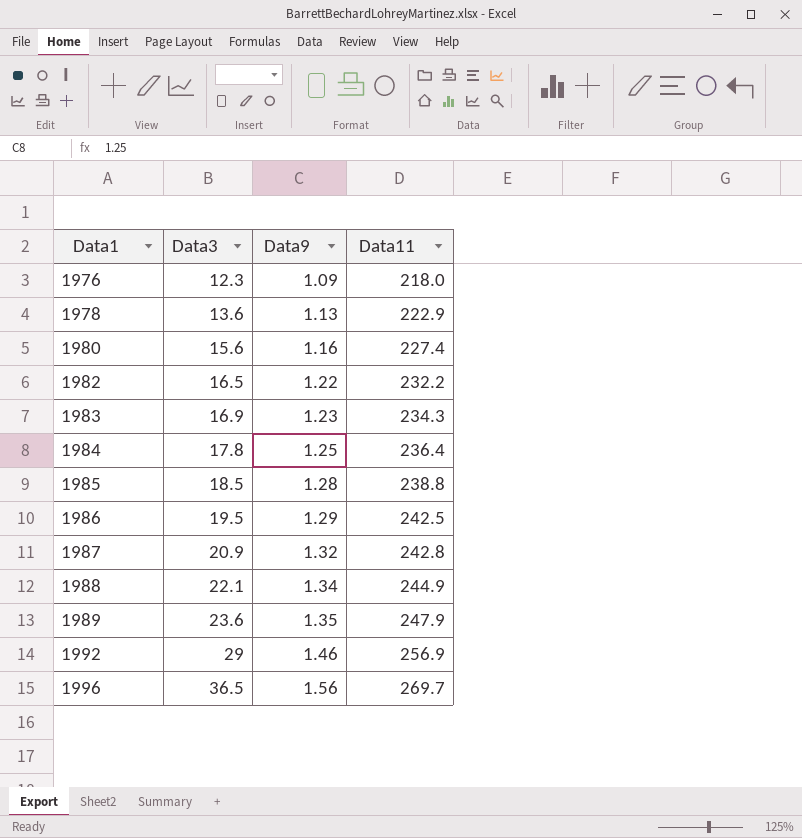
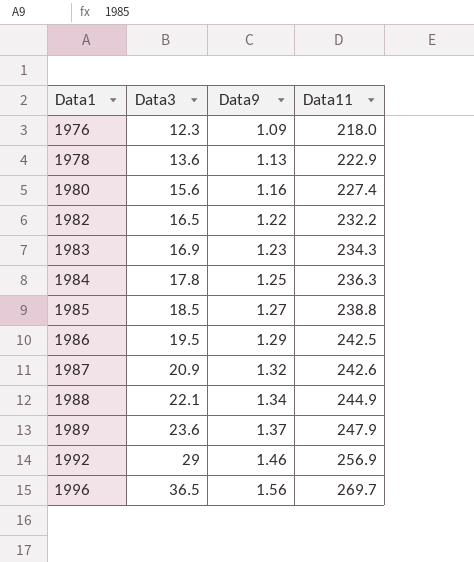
1984 | Data11: 236.4 -> 236.3
1985 | Data9: 1.28 -> 1.27
1987 | Data11: 242.8 -> 242.6
1989 | Data9: 1.35 -> 1.37

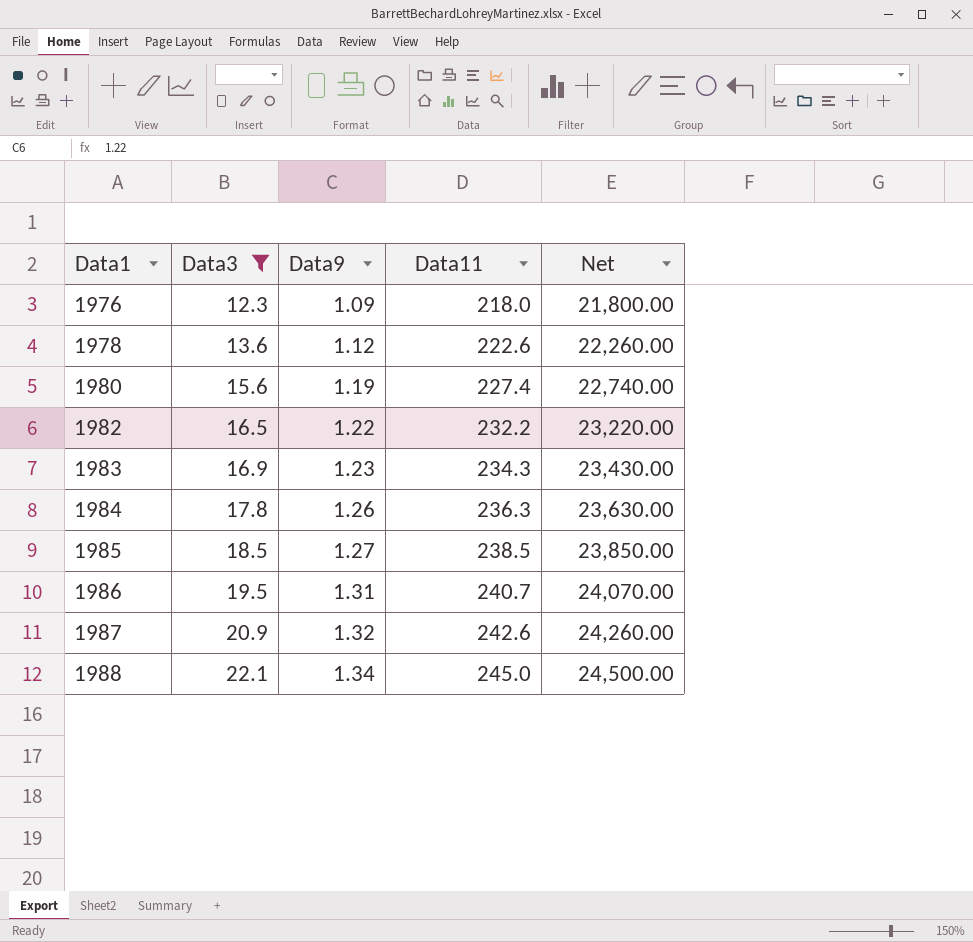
filter: none -> Data3 <= 22.1
column Net | formula: none -> [Data11] * 100
1978 | Data9: 1.13 -> 1.12
1978 | Data11: 222.9 -> 222.6
1980 | Data9: 1.16 -> 1.19
1984 | Data9: 1.25 -> 1.26
1985 | Data11: 238.8 -> 238.5
1986 | Data9: 1.29 -> 1.31
1986 | Data11: 242.5 -> 240.7
1988 | Data11: 244.9 -> 245.0

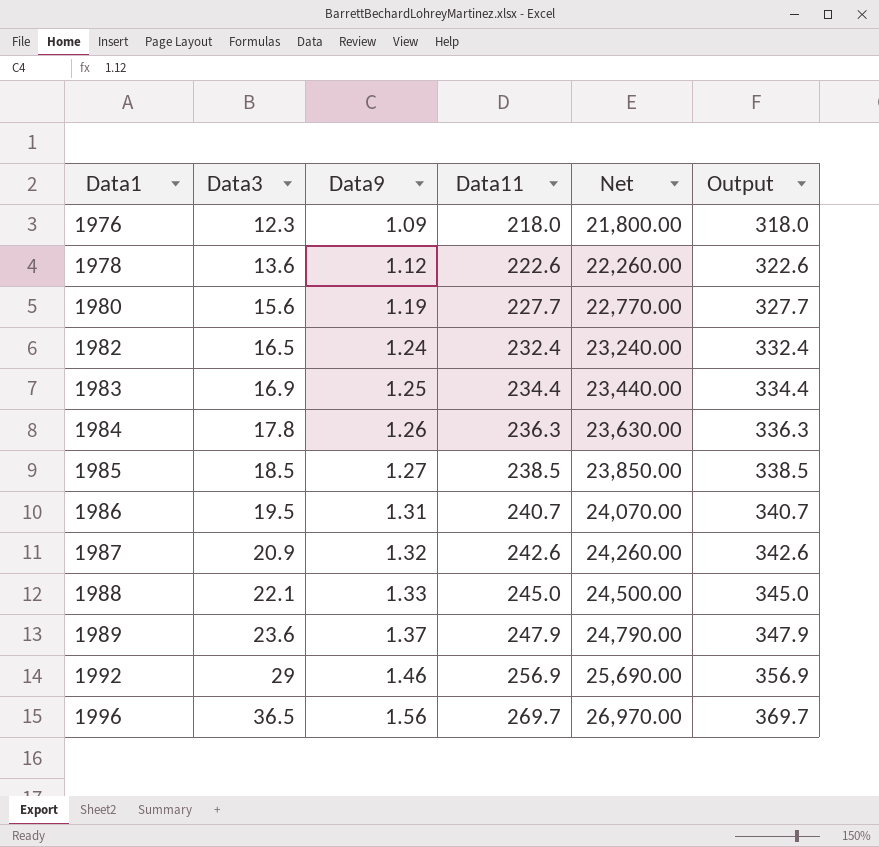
filter: Data3 <= 22.1 -> none
column Output | formula: none -> [Data11] + 100
1980 | Data11: 227.4 -> 227.7
1980 | Net: 22,740.00 -> 22,770.00
1982 | Data9: 1.22 -> 1.24
1982 | Data11: 232.2 -> 232.4
1982 | Net: 23,220.00 -> 23,240.00
1983 | Data9: 1.23 -> 1.25
1983 | Data11: 234.3 -> 234.4
1983 | Net: 23,430.00 -> 23,440.00
1988 | Data9: 1.34 -> 1.33

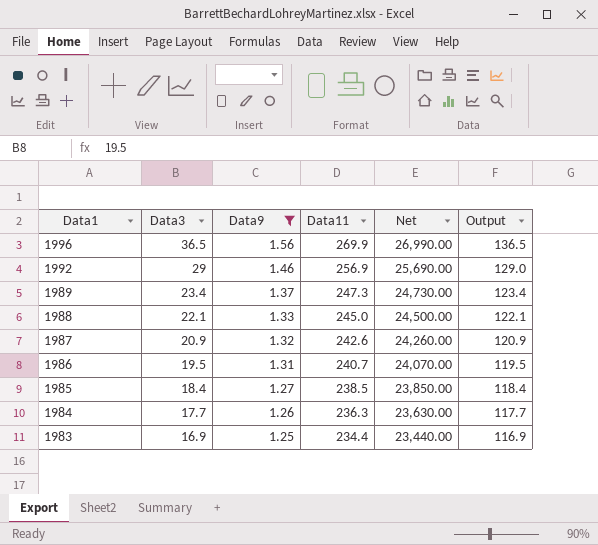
filter: none -> Data9 >= 1.25
row order: Data1 ascending -> Data1 descending
column Output | formula: [Data11] + 100 -> [Data3] + 100
1996 | Data11: 269.7 -> 269.9
1996 | Net: 26,970.00 -> 26,990.00
1989 | Data3: 23.6 -> 23.4
1989 | Data11: 247.9 -> 247.3
1989 | Net: 24,790.00 -> 24,730.00
1985 | Data3: 18.5 -> 18.4
1984 | Data3: 17.8 -> 17.7

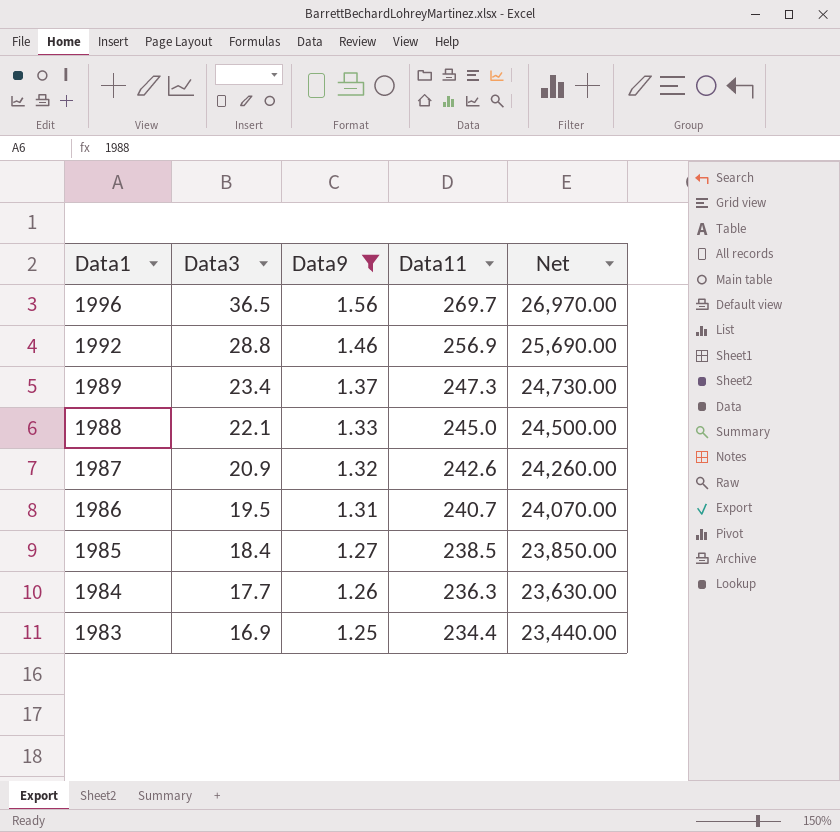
column Output | formula: [Data3] + 100 -> none
1996 | Data11: 269.9 -> 269.7
1996 | Net: 26,990.00 -> 26,970.00
1992 | Data3: 29 -> 28.8

